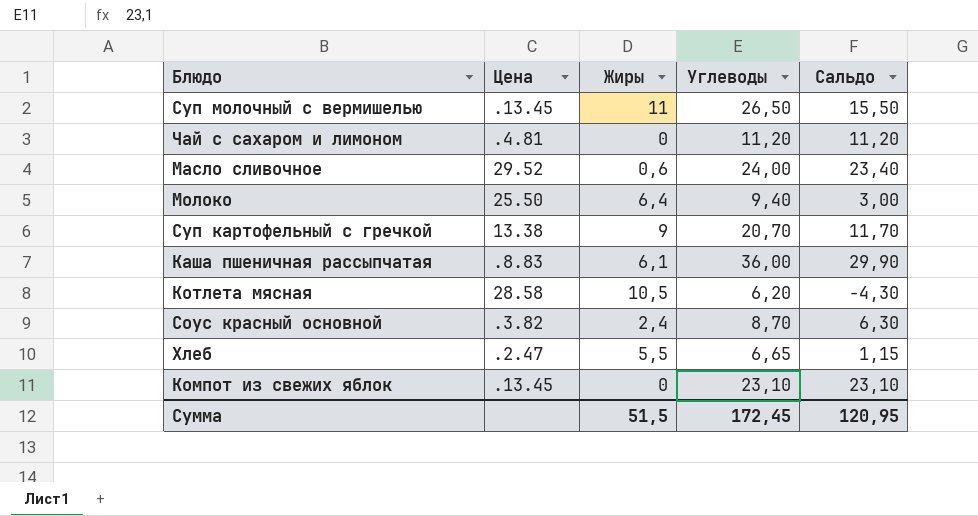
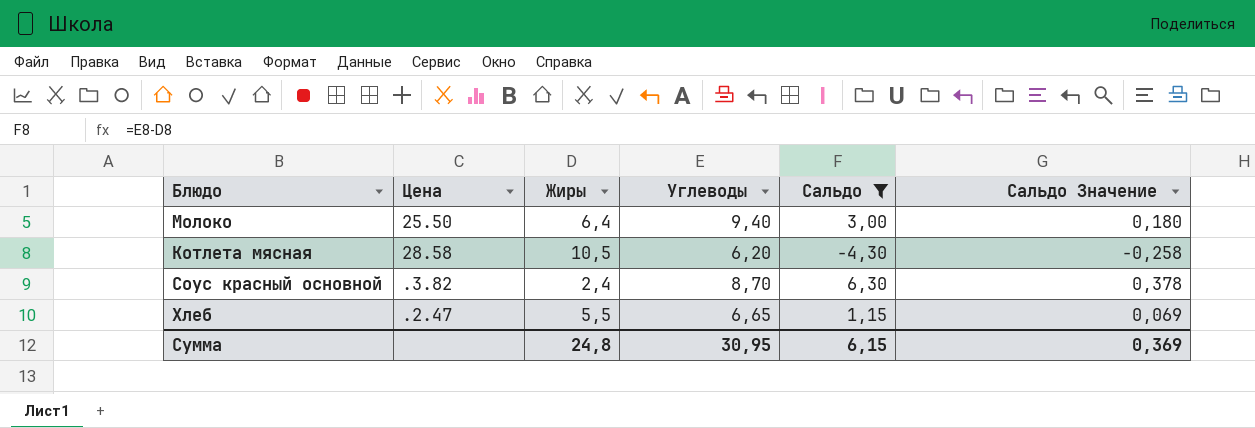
filter: none -> Сальдо <= 6,30
column Сальдо Значение | formula: none -> [Сальдо] * 0,06
Сумма | Жиры: 51,5 -> 24,8
Сумма | Углеводы: 172,45 -> 30,95
Сумма | Сальдо: 120,95 -> 6,15

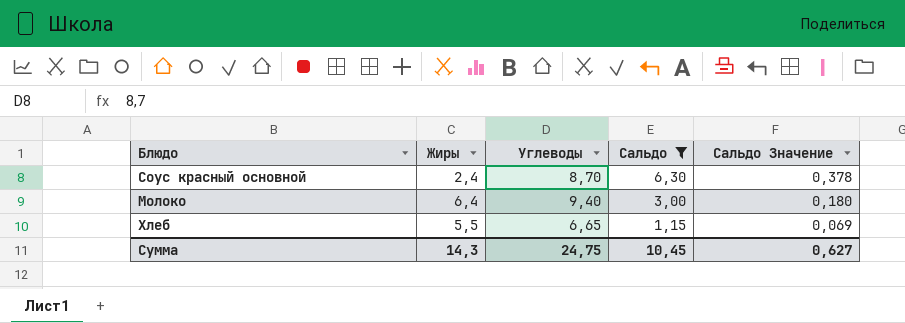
row order: none -> Сальдо descending
column Цена | position: 2 -> none
row Котлета мясная: 28.58 | 10,5 | 6,20 | -4,30 | -0,258 -> none
Сумма | Жиры: 24,8 -> 14,3
Сумма | Углеводы: 30,95 -> 24,75
Сумма | Сальдо: 6,15 -> 10,45
Сумма | Сальдо Значение: 0,369 -> 0,627

